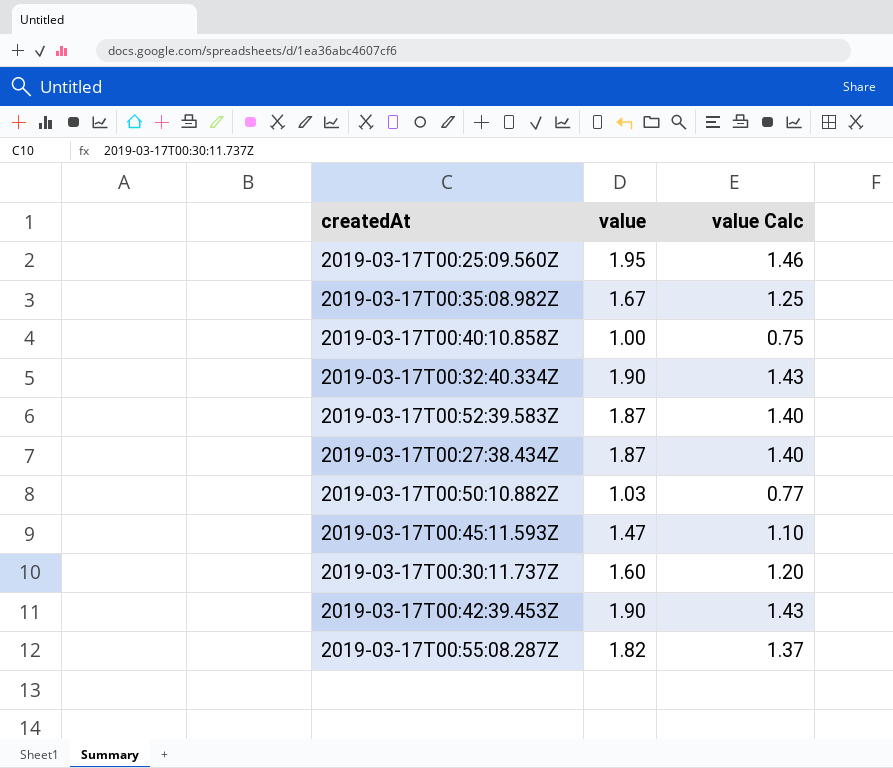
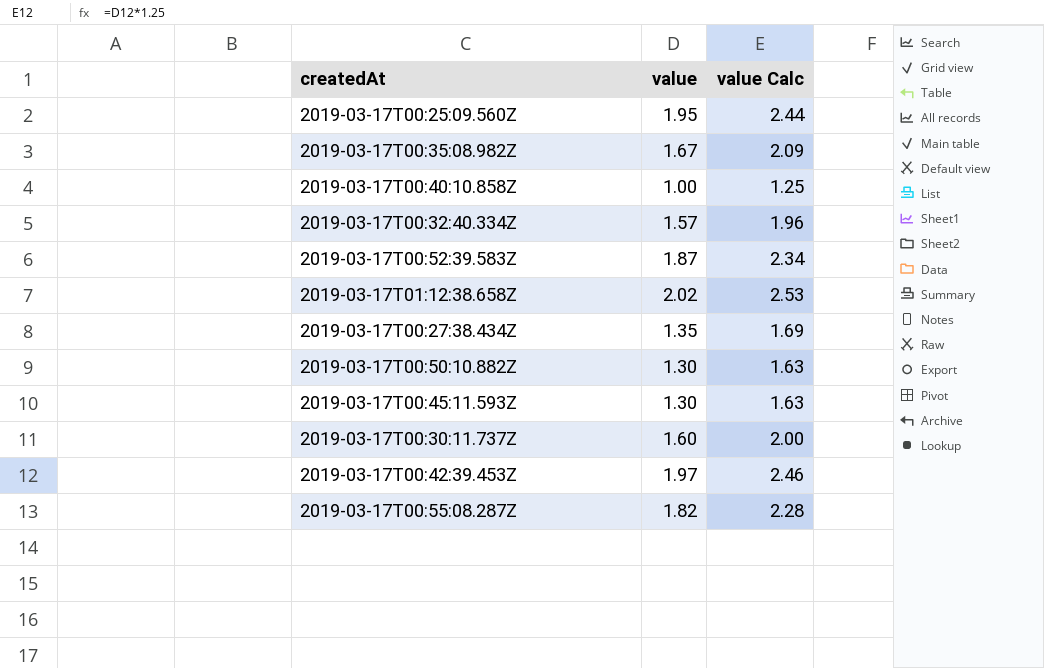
column value Calc | formula: [value] * 0.75 -> [value] * 1.25
2019-03-17T00:32:40.334Z | value: 1.90 -> 1.57
row 2019-03-17T01:12:38.658Z: none -> 2.02 | 2.53
2019-03-17T00:27:38.434Z | value: 1.87 -> 1.35
2019-03-17T00:50:10.882Z | value: 1.03 -> 1.30
2019-03-17T00:45:11.593Z | value: 1.47 -> 1.30
2019-03-17T00:42:39.453Z | value: 1.90 -> 1.97

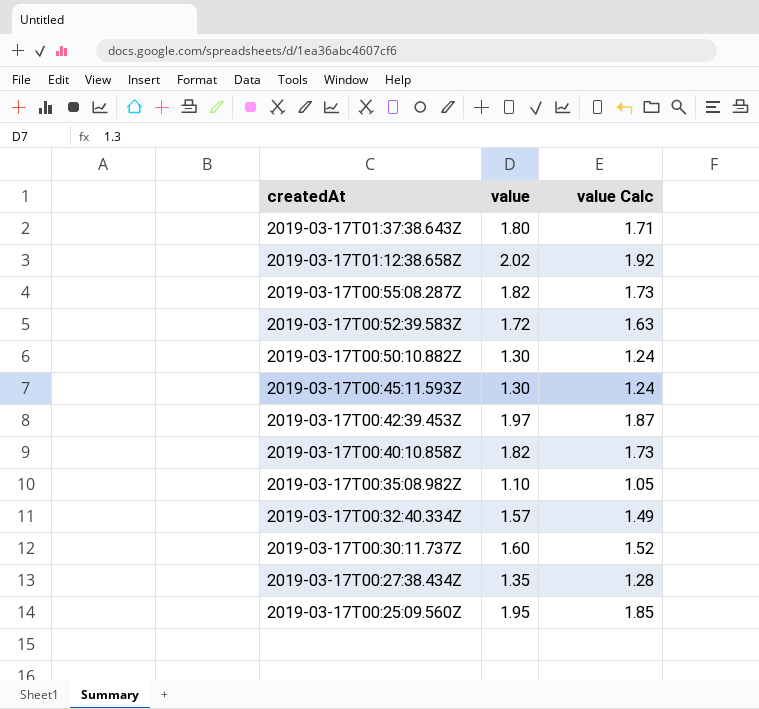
row order: none -> createdAt descending
column value Calc | formula: [value] * 1.25 -> [value] * 0.95
row 2019-03-17T01:37:38.643Z: none -> 1.80 | 1.71
2019-03-17T00:52:39.583Z | value: 1.87 -> 1.72
2019-03-17T00:40:10.858Z | value: 1.00 -> 1.82
2019-03-17T00:35:08.982Z | value: 1.67 -> 1.10

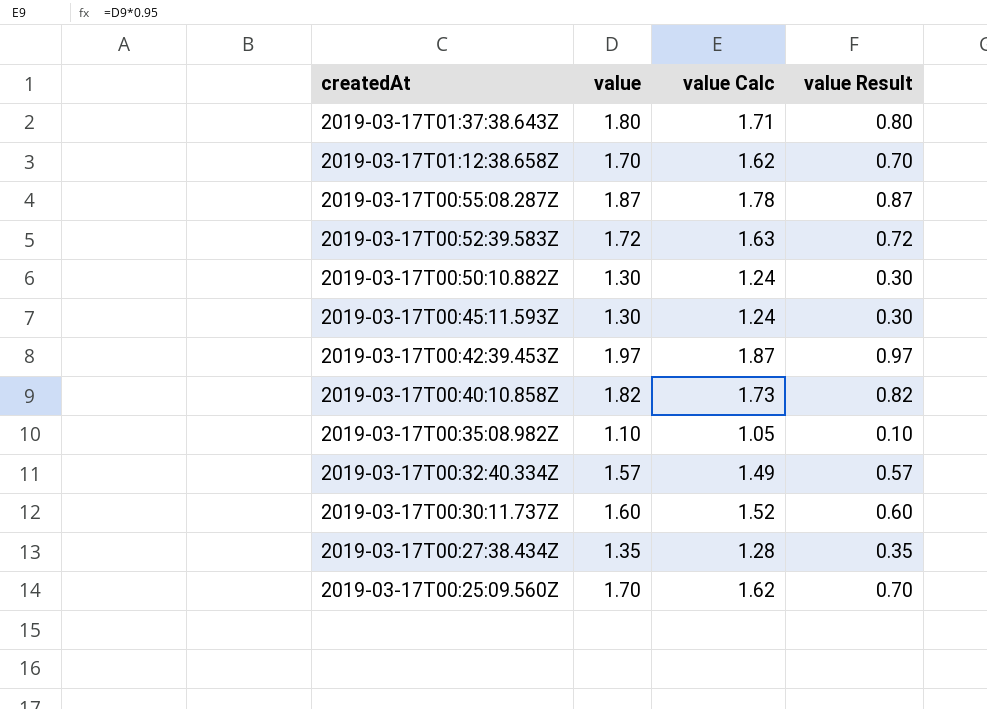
column value Result | formula: none -> [value] - 1
2019-03-17T01:12:38.658Z | value: 2.02 -> 1.70
2019-03-17T01:12:38.658Z | value Calc: 1.92 -> 1.62
2019-03-17T00:55:08.287Z | value: 1.82 -> 1.87
2019-03-17T00:55:08.287Z | value Calc: 1.73 -> 1.78
2019-03-17T00:25:09.560Z | value: 1.95 -> 1.70
2019-03-17T00:25:09.560Z | value Calc: 1.85 -> 1.62

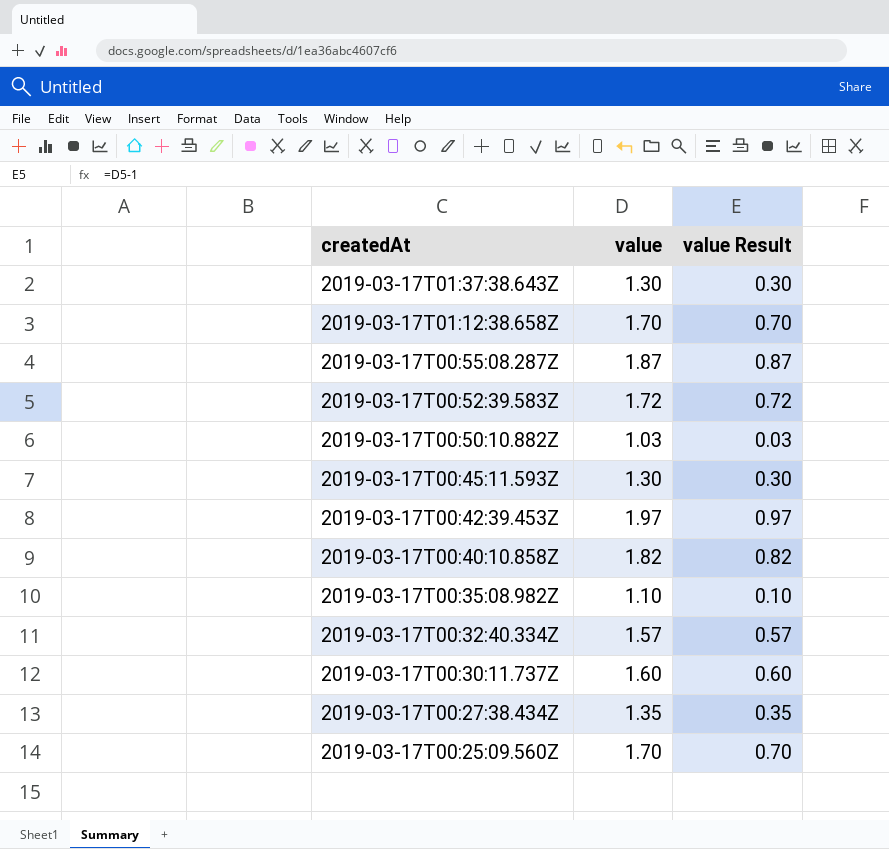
column value Calc | formula: [value] * 0.95 -> none
2019-03-17T01:37:38.643Z | value: 1.80 -> 1.30
2019-03-17T01:37:38.643Z | value Result: 0.80 -> 0.30
2019-03-17T00:50:10.882Z | value: 1.30 -> 1.03
2019-03-17T00:50:10.882Z | value Result: 0.30 -> 0.03

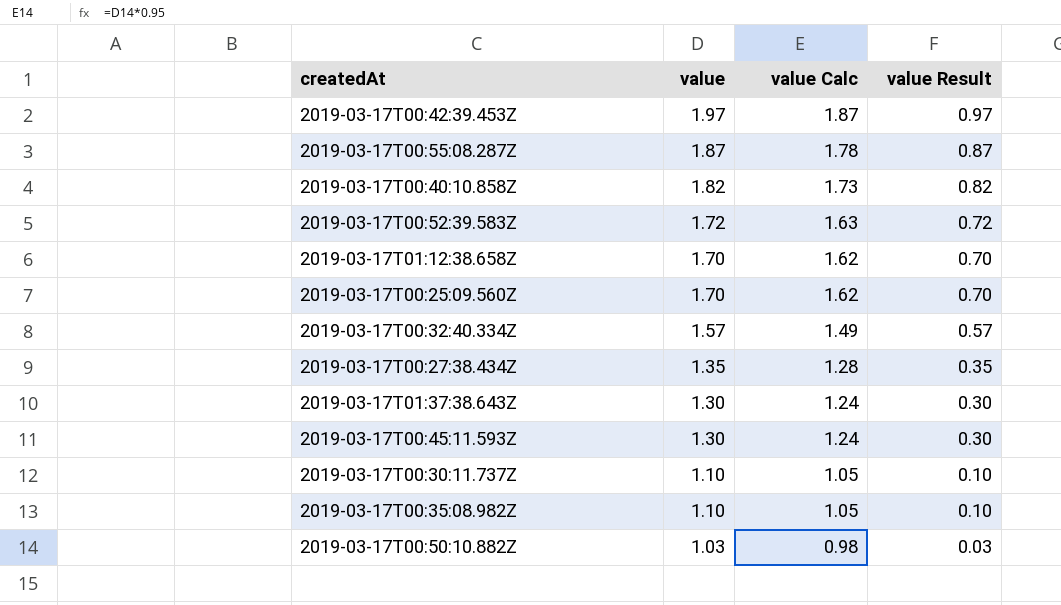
row order: createdAt descending -> value descending
column value Calc | formula: none -> [value] * 0.95
2019-03-17T00:30:11.737Z | value: 1.60 -> 1.10
2019-03-17T00:30:11.737Z | value Result: 0.60 -> 0.10

